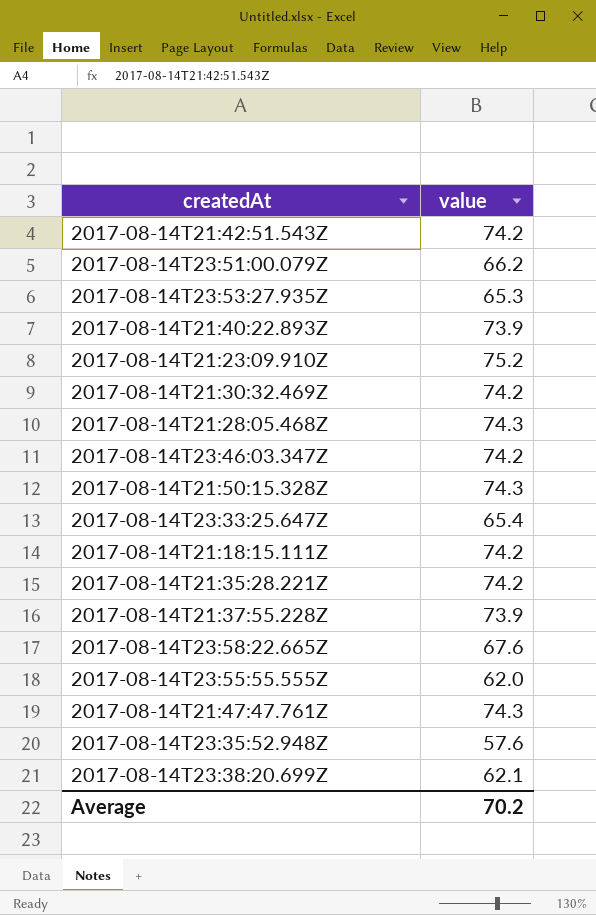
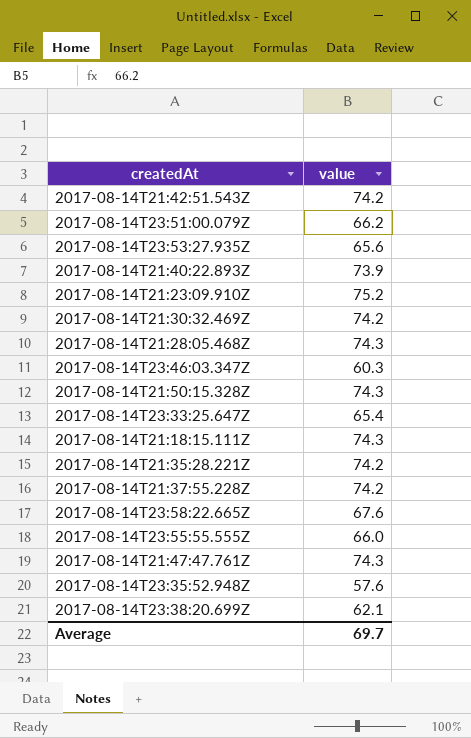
2017-08-14T23:53:27.935Z | value: 65.3 -> 65.6
2017-08-14T23:46:03.347Z | value: 74.2 -> 60.3
2017-08-14T21:18:15.111Z | value: 74.2 -> 74.3
2017-08-14T21:37:55.228Z | value: 73.9 -> 74.2
2017-08-14T23:55:55.555Z | value: 62.0 -> 66.0
Average | value: 70.2 -> 69.7

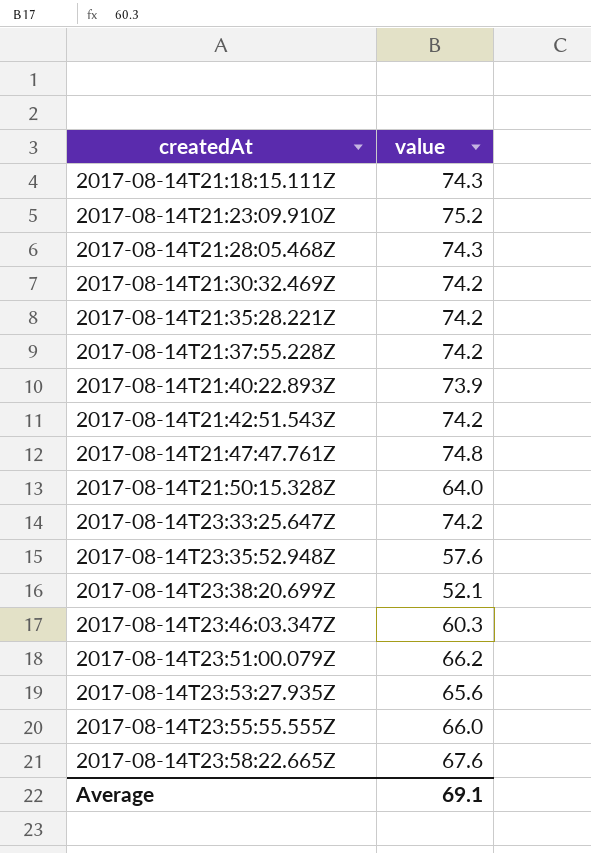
row order: none -> createdAt ascending
2017-08-14T21:47:47.761Z | value: 74.3 -> 74.8
2017-08-14T21:50:15.328Z | value: 74.3 -> 64.0
2017-08-14T23:33:25.647Z | value: 65.4 -> 74.2
2017-08-14T23:38:20.699Z | value: 62.1 -> 52.1
Average | value: 69.7 -> 69.1

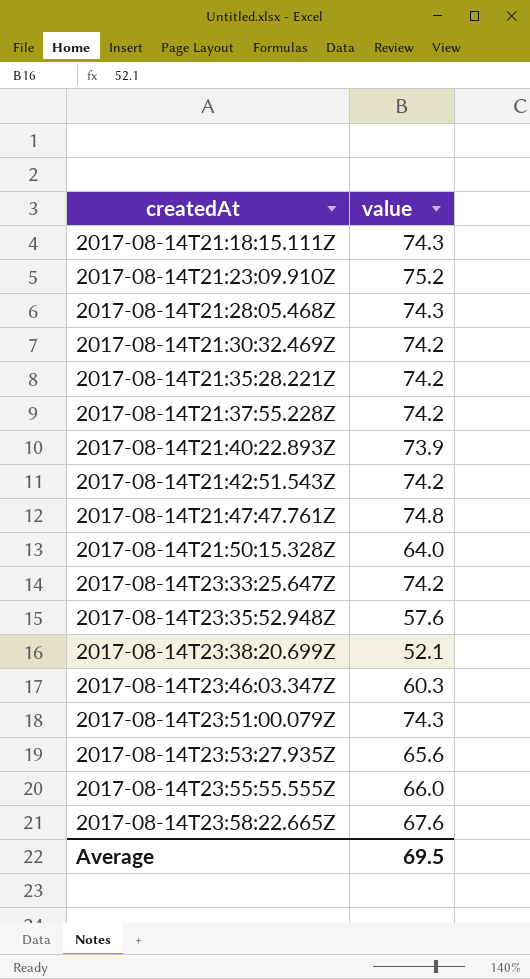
2017-08-14T23:51:00.079Z | value: 66.2 -> 74.3
Average | value: 69.1 -> 69.5

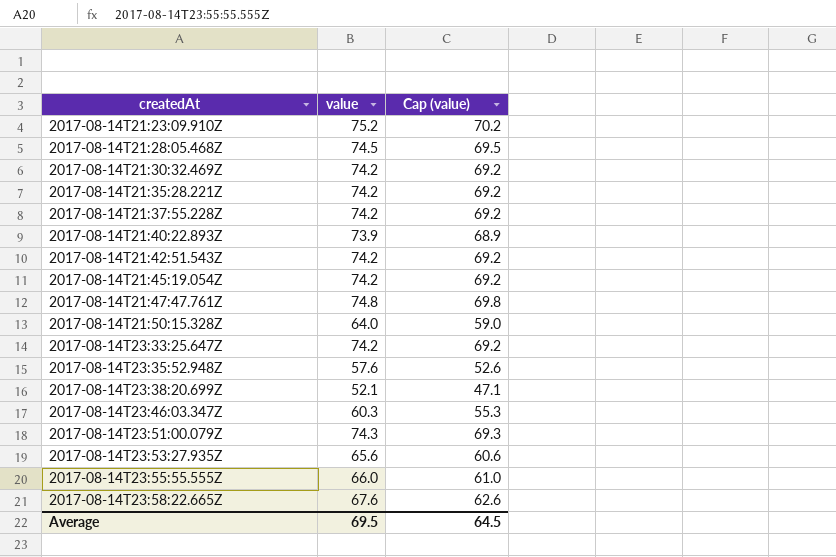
column Cap (value) | formula: none -> [value] - 5
row 2017-08-14T21:18:15.111Z: 74.3 -> none
2017-08-14T21:28:05.468Z | value: 74.3 -> 74.5
row 2017-08-14T21:45:19.054Z: none -> 74.2 | 69.2

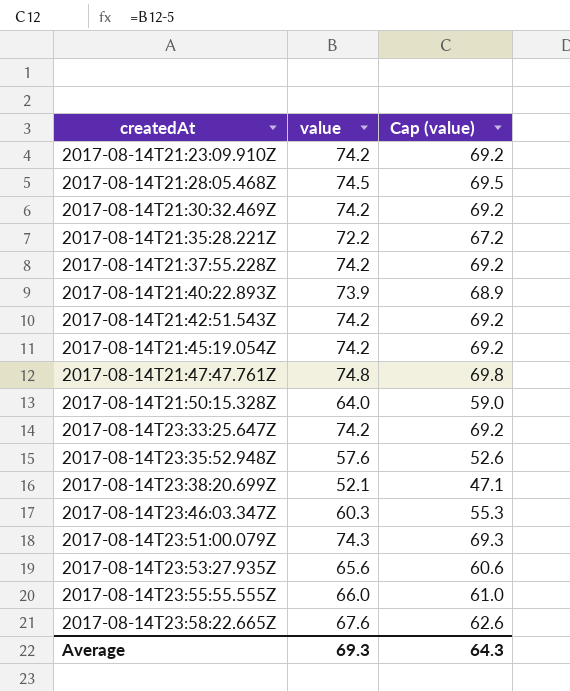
2017-08-14T21:23:09.910Z | value: 75.2 -> 74.2
2017-08-14T21:23:09.910Z | Cap (value): 70.2 -> 69.2
2017-08-14T21:35:28.221Z | value: 74.2 -> 72.2
2017-08-14T21:35:28.221Z | Cap (value): 69.2 -> 67.2
Average | value: 69.5 -> 69.3
Average | Cap (value): 64.5 -> 64.3

